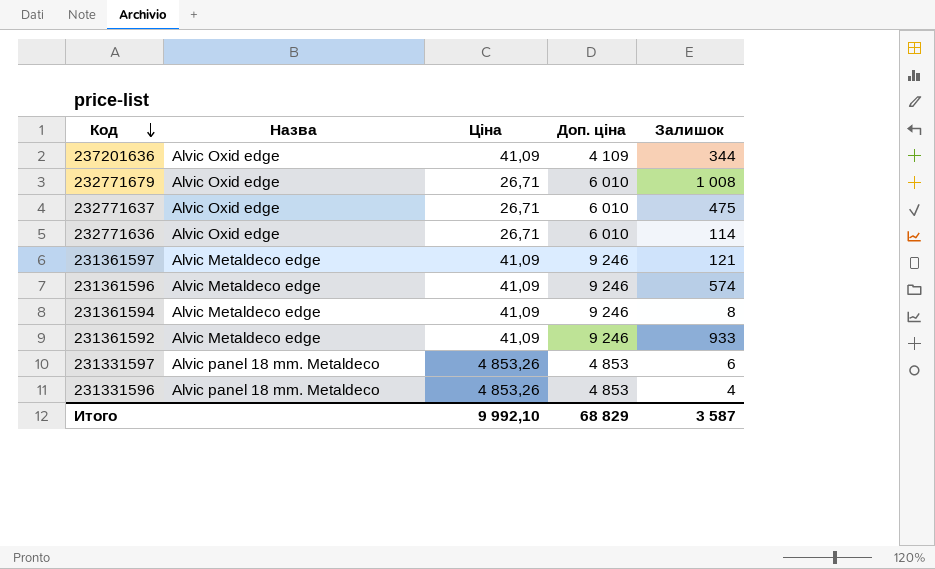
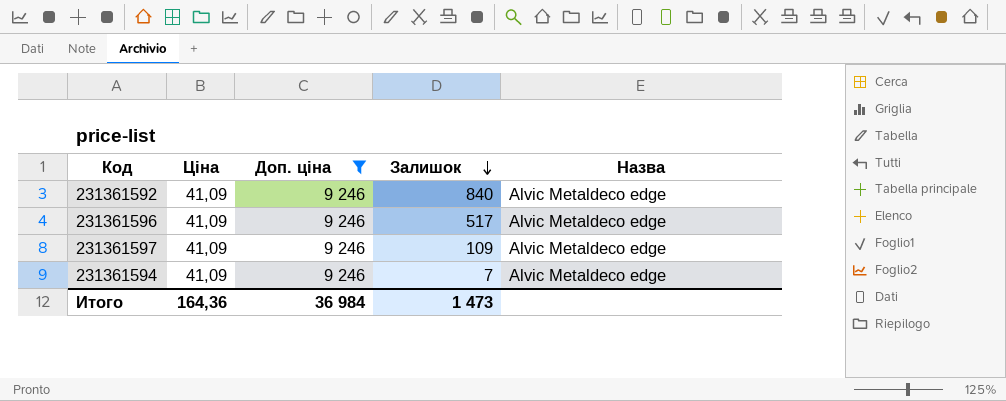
filter: none -> Доп. ціна = 9 246
row order: Код descending -> Залишок descending
column Назва | position: 2 -> 5
231361592 | Залишок: 933 -> 840
231361596 | Залишок: 574 -> 517
231361597 | Залишок: 121 -> 109
231361594 | Залишок: 8 -> 7
Итого | Ціна: 9 992,10 -> 164,36
Итого | Доп. ціна: 68 829 -> 36 984
Итого | Залишок: 3 587 -> 1 473

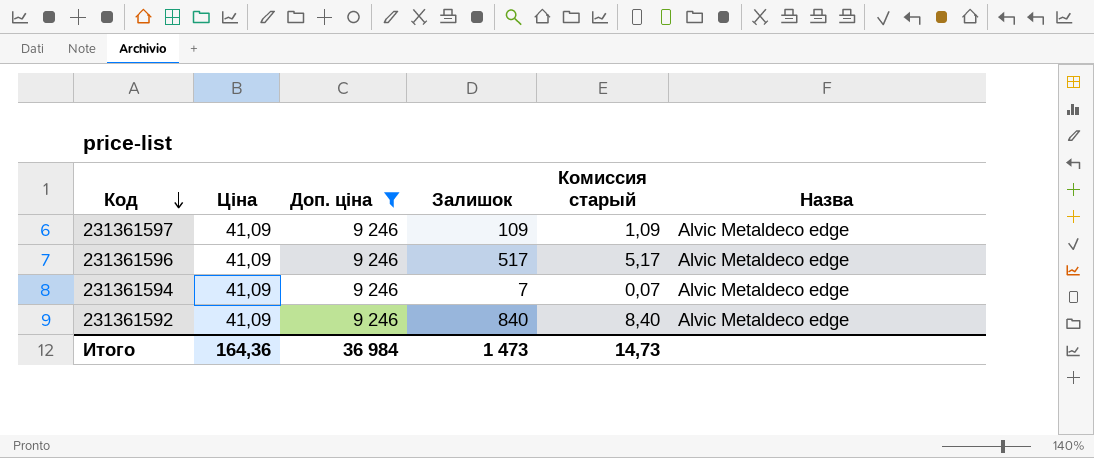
row order: Залишок descending -> Код descending
column Комиссия старый | formula: none -> [Залишок] * 0,01

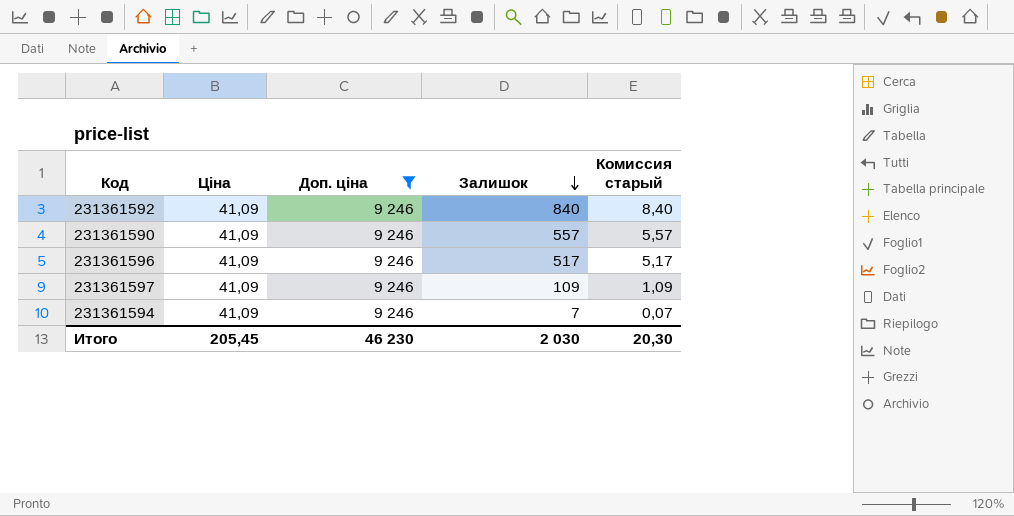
row order: Код descending -> Залишок descending
column Назва | position: 6 -> none
row 231361590: none -> 41,09 | 9 246 | 557 | 5,57
Итого | Ціна: 164,36 -> 205,45
Итого | Доп. ціна: 36 984 -> 46 230
Итого | Залишок: 1 473 -> 2 030
Итого | Комиссия старый: 14,73 -> 20,30

